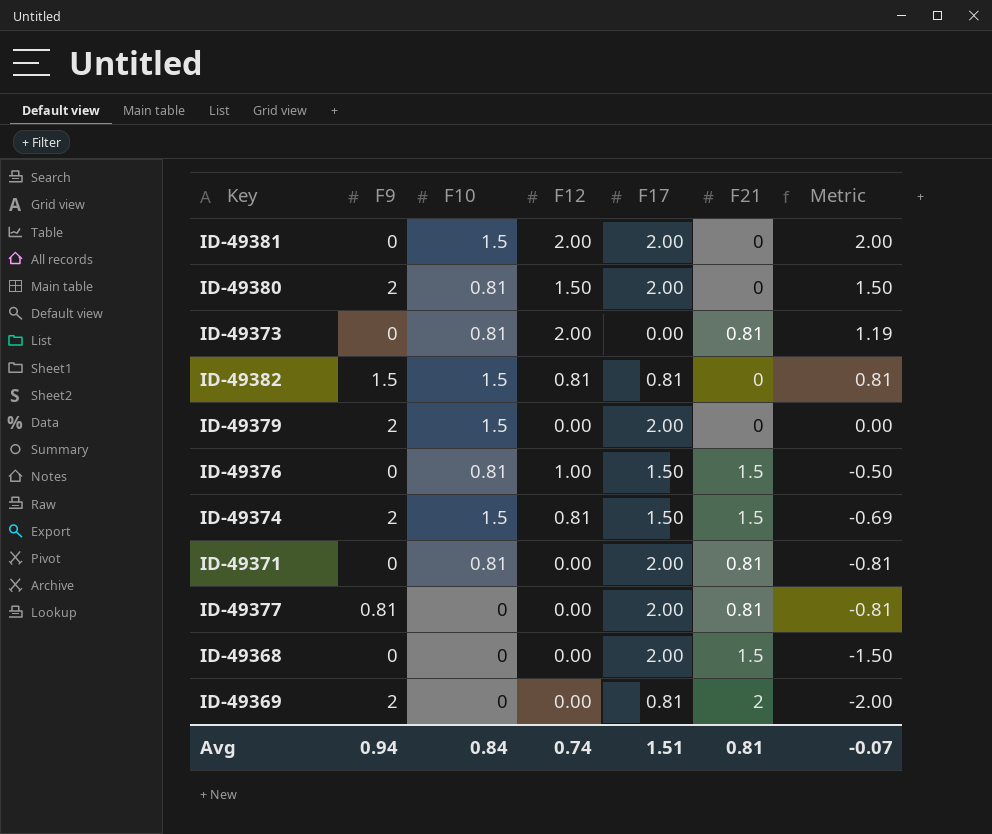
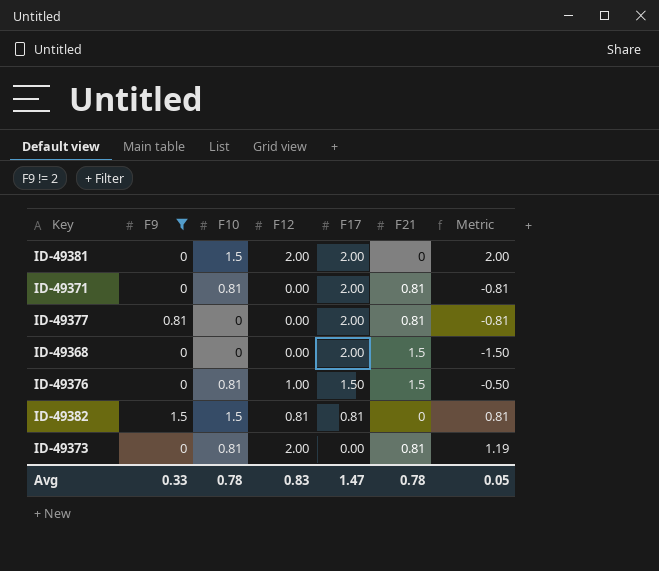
filter: none -> F9 != 2
row order: Metric descending -> F17 descending
Avg | F9: 0.94 -> 0.33
Avg | F10: 0.84 -> 0.78
Avg | F12: 0.74 -> 0.83
Avg | F17: 1.51 -> 1.47
Avg | F21: 0.81 -> 0.78
Avg | Metric: -0.07 -> 0.05

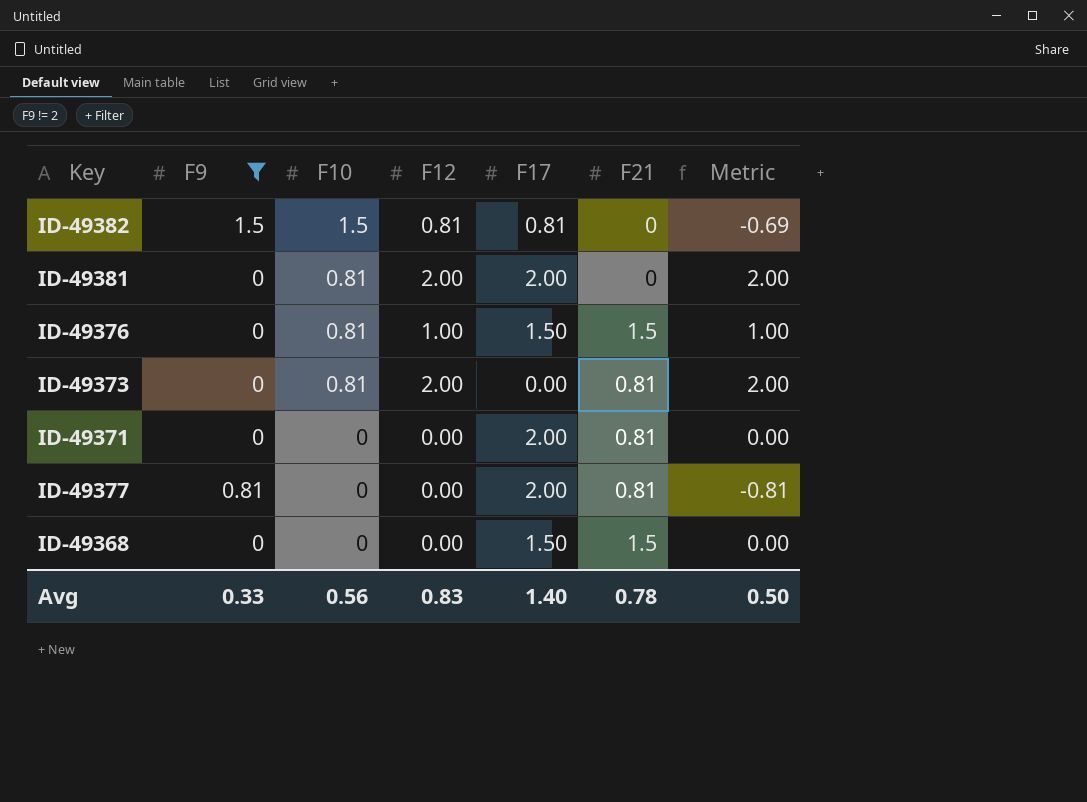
row order: F17 descending -> F10 descending
column Metric | formula: [F12] - [F21] -> [F12] - [F9]
ID-49381 | F10: 1.5 -> 0.81
ID-49371 | F10: 0.81 -> 0
ID-49368 | F17: 2.00 -> 1.50
Avg | F10: 0.78 -> 0.56
Avg | F17: 1.47 -> 1.40
Avg | Metric: 0.05 -> 0.50

